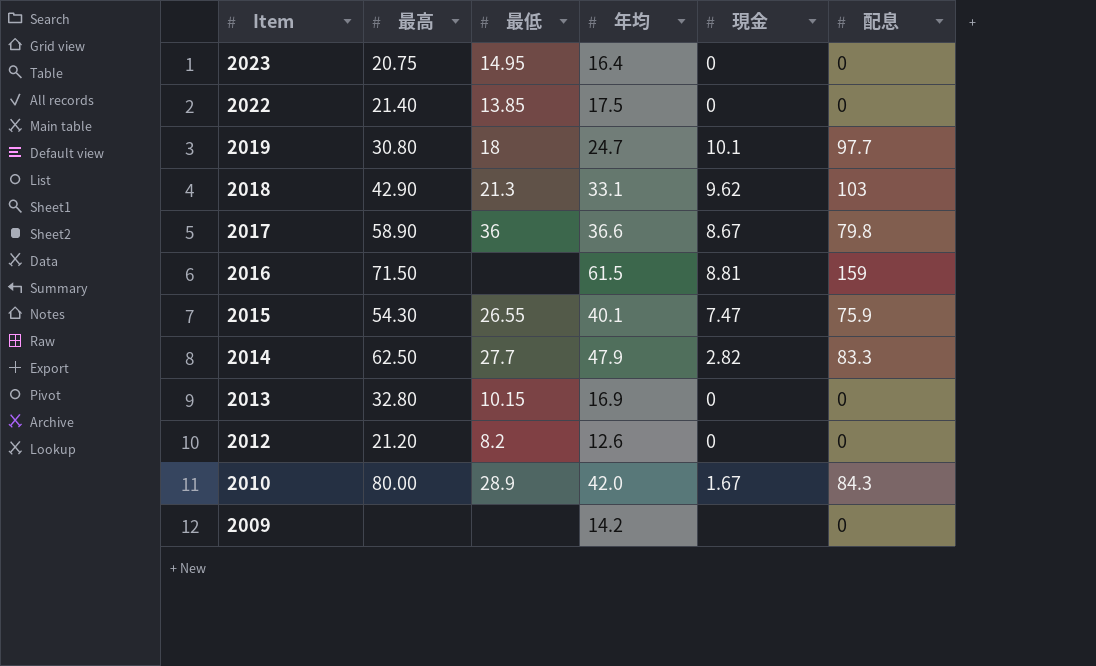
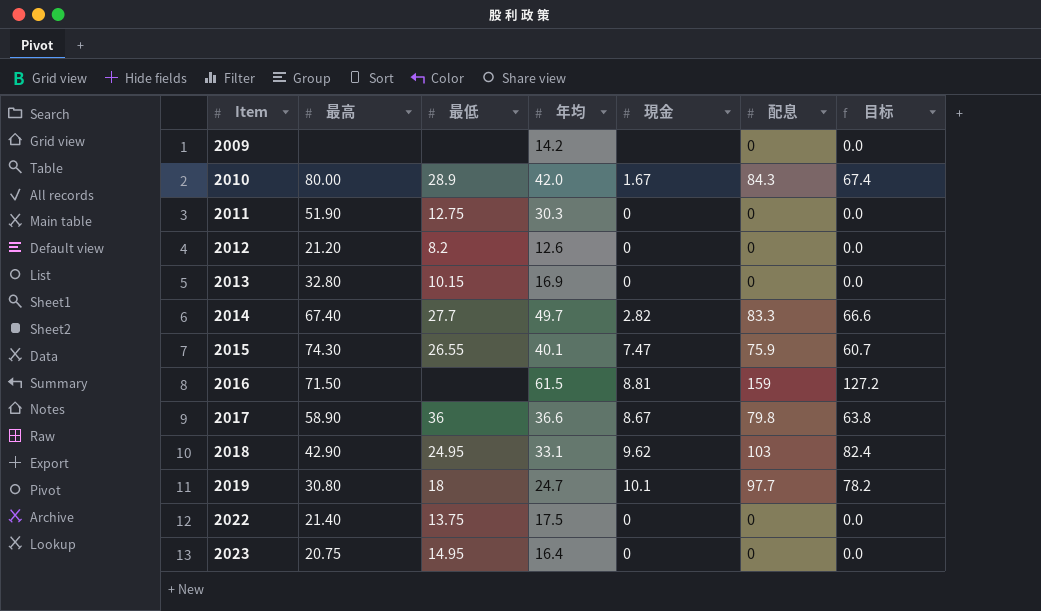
row order: Item descending -> Item ascending
column 目标 | formula: none -> [配息] * 0.8
row 2011: none -> 51.90 | 12.75 | 30.3 | 0 | 0 | 0.0
2014 | 最高: 62.50 -> 67.40
2014 | 年均: 47.9 -> 49.7
2015 | 最高: 54.30 -> 74.30
2018 | 最低: 21.3 -> 24.95
2022 | 最低: 13.85 -> 13.75

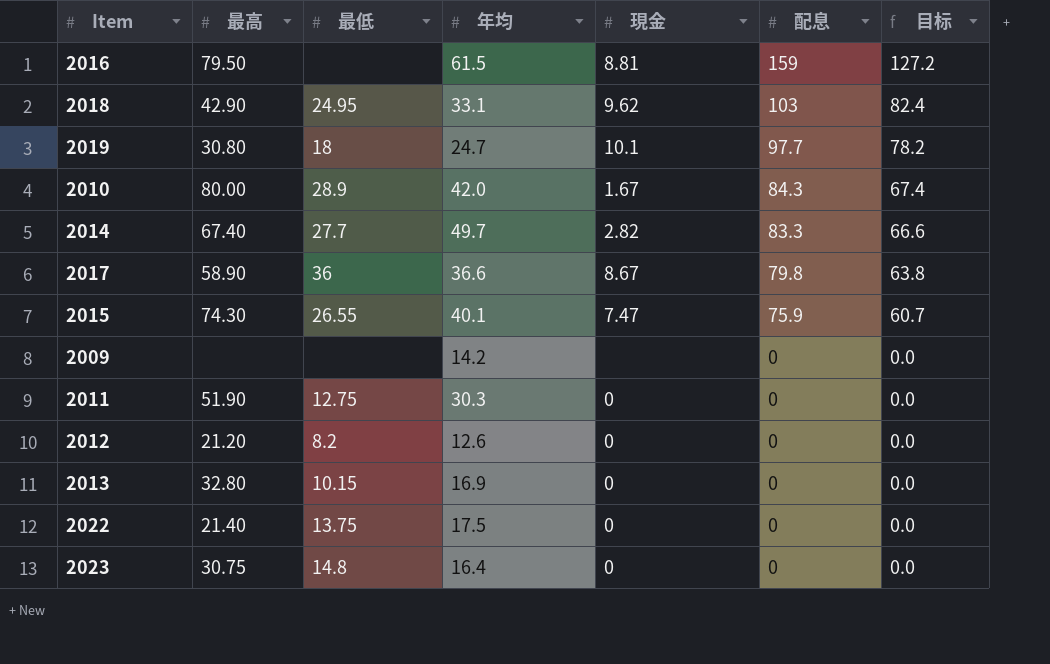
row order: Item ascending -> 配息 descending
2016 | 最高: 71.50 -> 79.50
2023 | 最高: 20.75 -> 30.75
2023 | 最低: 14.95 -> 14.8

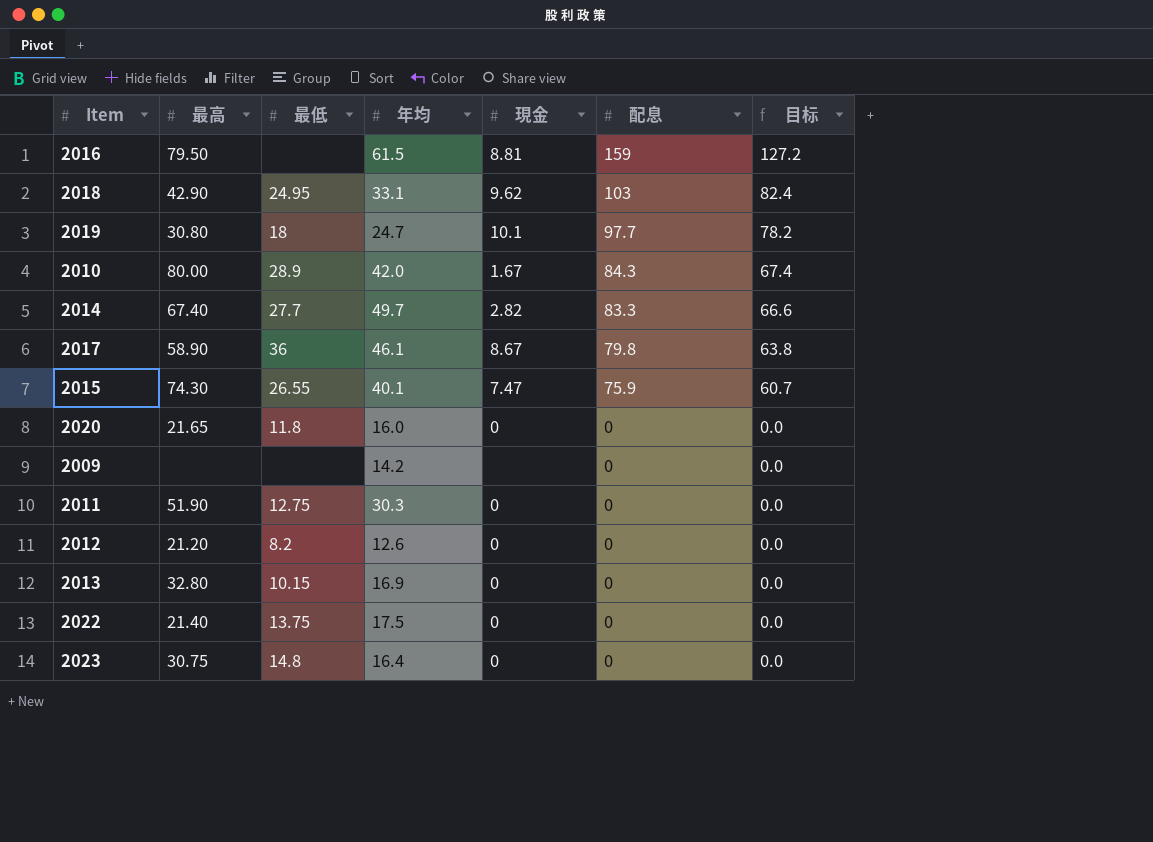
2017 | 年均: 36.6 -> 46.1
row 2020: none -> 21.65 | 11.8 | 16.0 | 0 | 0 | 0.0

